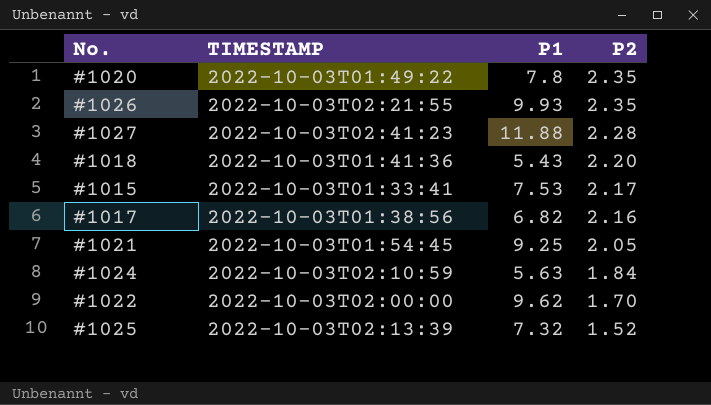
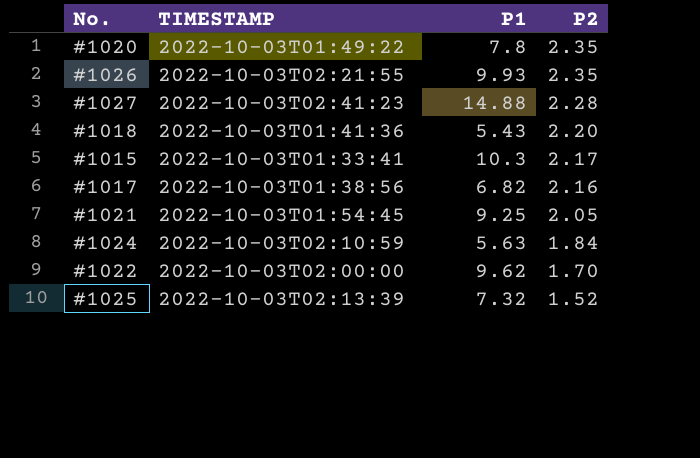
#1027 | P1: 11.88 -> 14.88
#1015 | P1: 7.53 -> 10.3

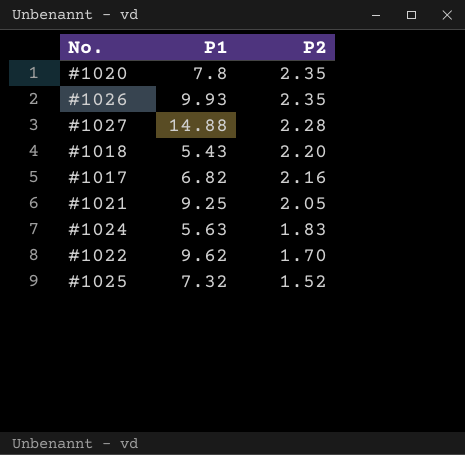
column TIMESTAMP | position: 2 -> none
row #1015: 2022-10-03T01:33:41 | 10.3 | 2.17 -> none
#1024 | P2: 1.84 -> 1.83

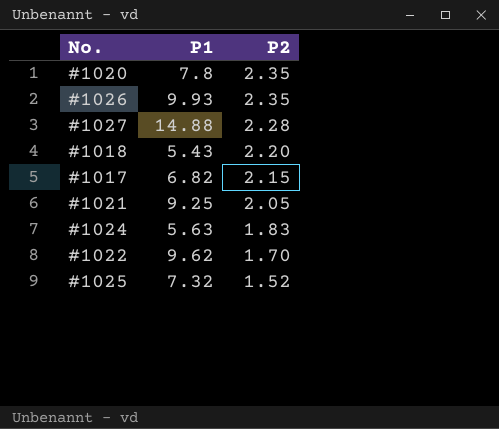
#1017 | P2: 2.16 -> 2.15

